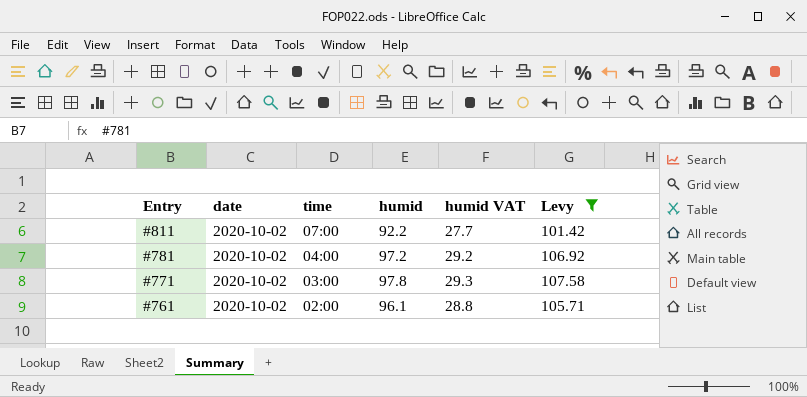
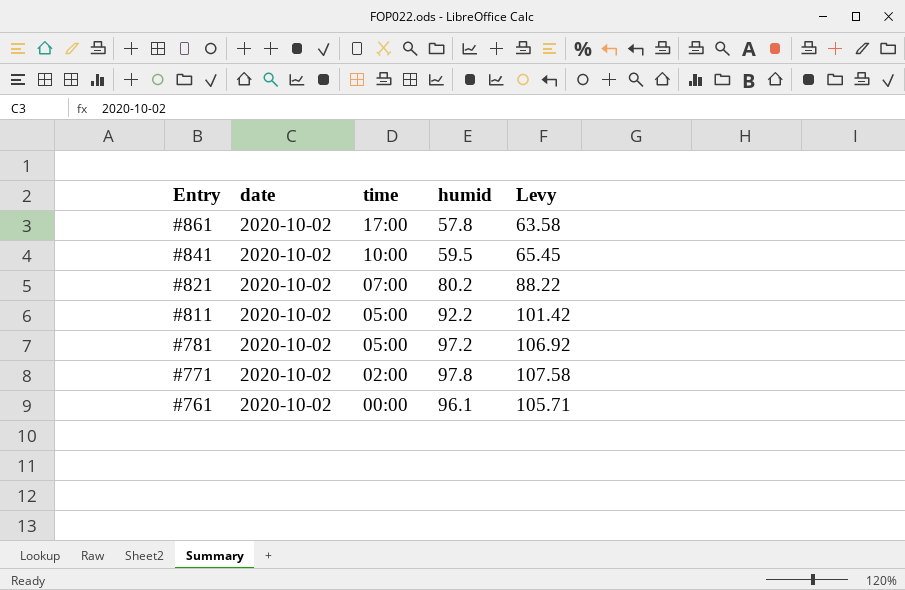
filter: Levy >= 101.42 -> none
column humid VAT | formula: [humid] * 0.3 -> none
#811 | time: 07:00 -> 05:00
#781 | time: 04:00 -> 05:00
#771 | time: 03:00 -> 02:00
#761 | time: 02:00 -> 00:00

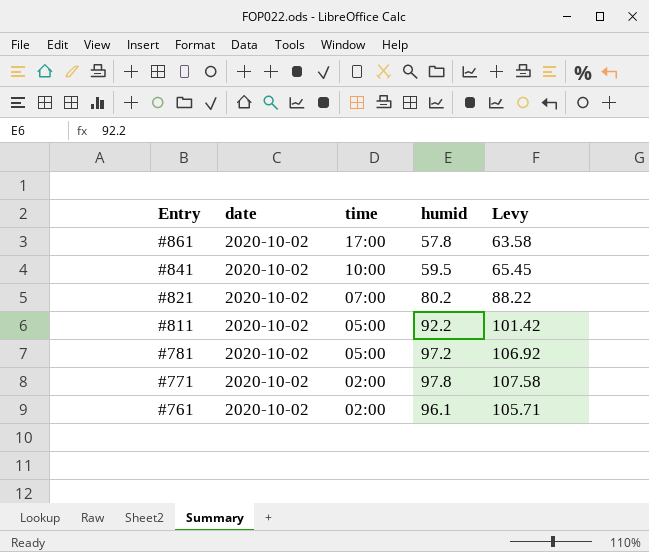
#761 | time: 00:00 -> 02:00

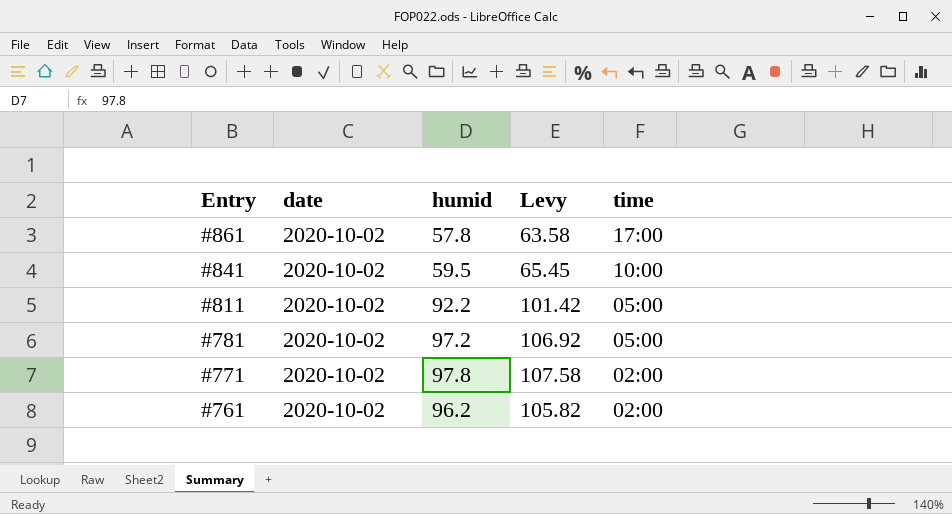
column time | position: 3 -> 5
row #821: 2020-10-02 | 07:00 | 80.2 | 88.22 -> none
#761 | humid: 96.1 -> 96.2
#761 | Levy: 105.71 -> 105.82

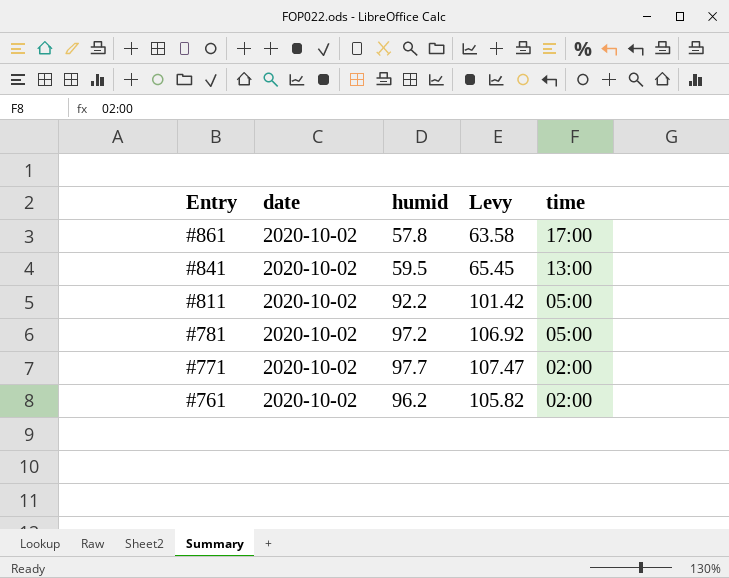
#841 | time: 10:00 -> 13:00
#771 | humid: 97.8 -> 97.7
#771 | Levy: 107.58 -> 107.47

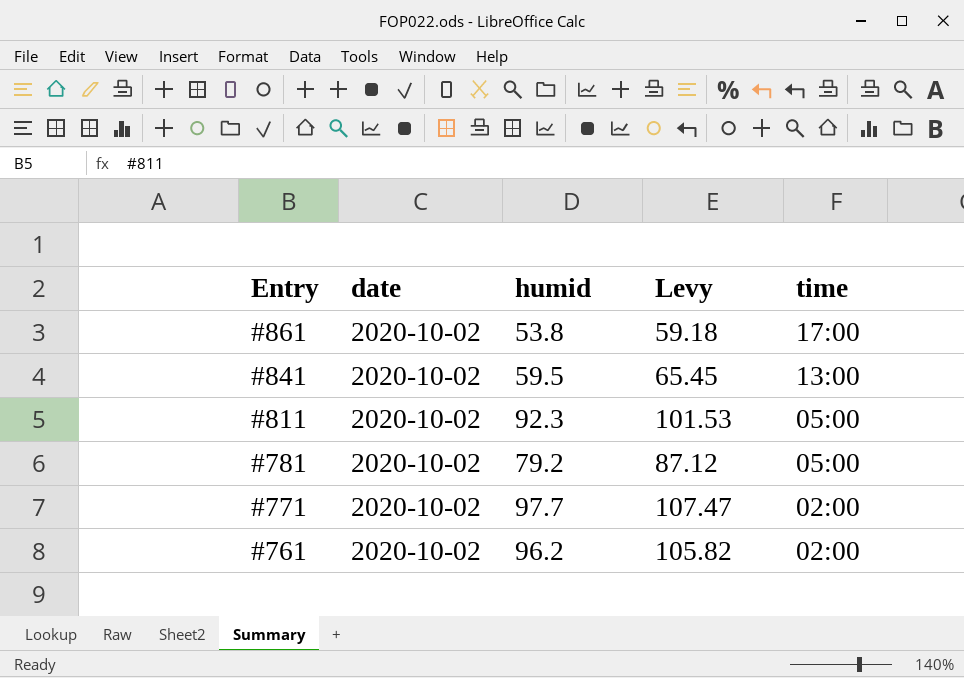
#861 | humid: 57.8 -> 53.8
#861 | Levy: 63.58 -> 59.18
#811 | humid: 92.2 -> 92.3
#811 | Levy: 101.42 -> 101.53
#781 | humid: 97.2 -> 79.2
#781 | Levy: 106.92 -> 87.12

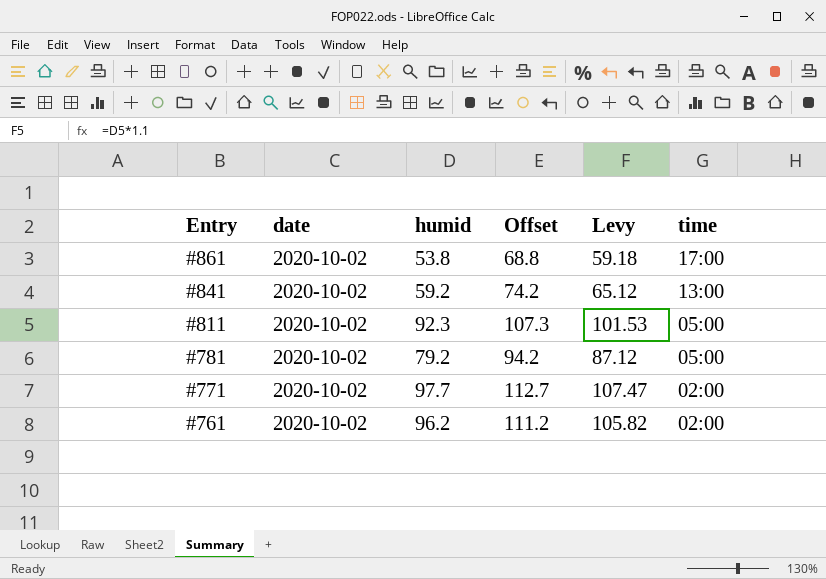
column Offset | formula: none -> [humid] + 15
#841 | humid: 59.5 -> 59.2
#841 | Levy: 65.45 -> 65.12

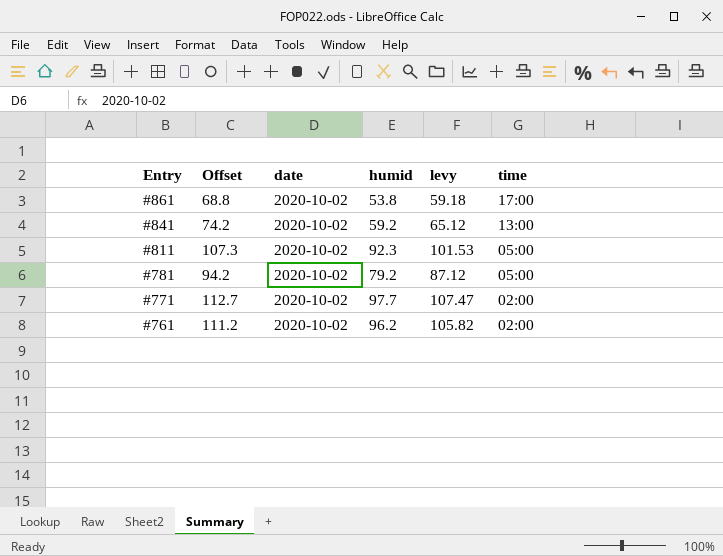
column Offset | position: 4 -> 2
column name: Levy -> levy

